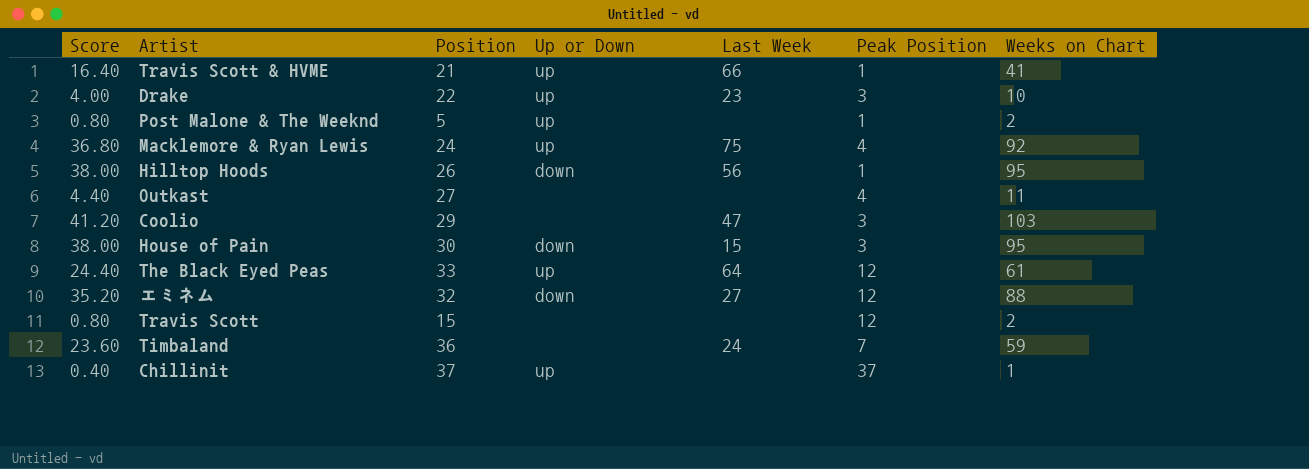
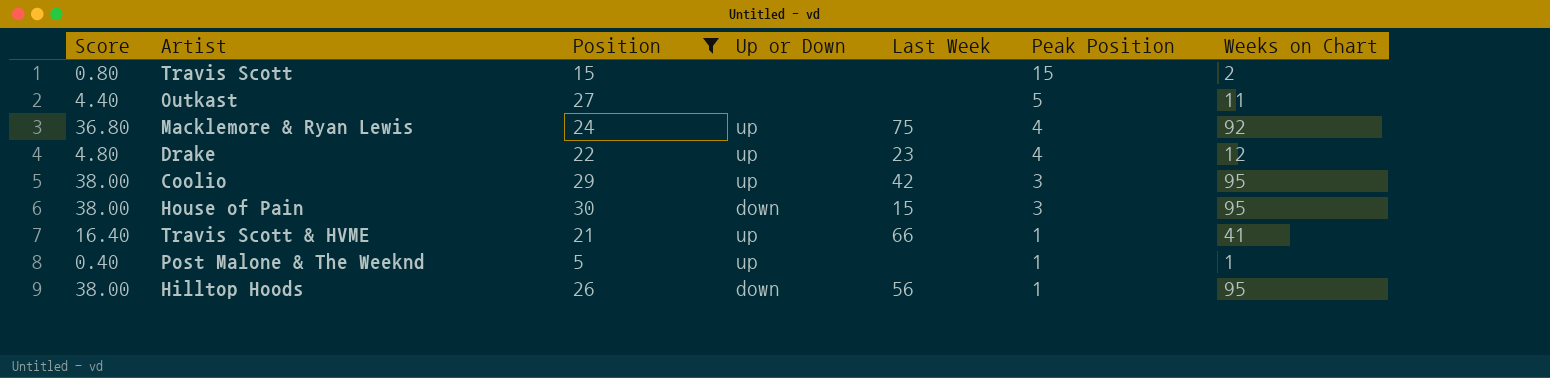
filter: none -> Position <= 30
row order: none -> Peak Position descending
Travis Scott | Peak Position: 12 -> 15
Outkast | Peak Position: 4 -> 5
Drake | Score: 4.00 -> 4.80
Drake | Peak Position: 3 -> 4
Drake | Weeks on Chart: 10 -> 12
Coolio | Score: 41.20 -> 38.00
Coolio | Up or Down: none -> up
Coolio | Last Week: 47 -> 42
Coolio | Weeks on Chart: 103 -> 95
Post Malone & The Weeknd | Score: 0.80 -> 0.40
Post Malone & The Weeknd | Weeks on Chart: 2 -> 1

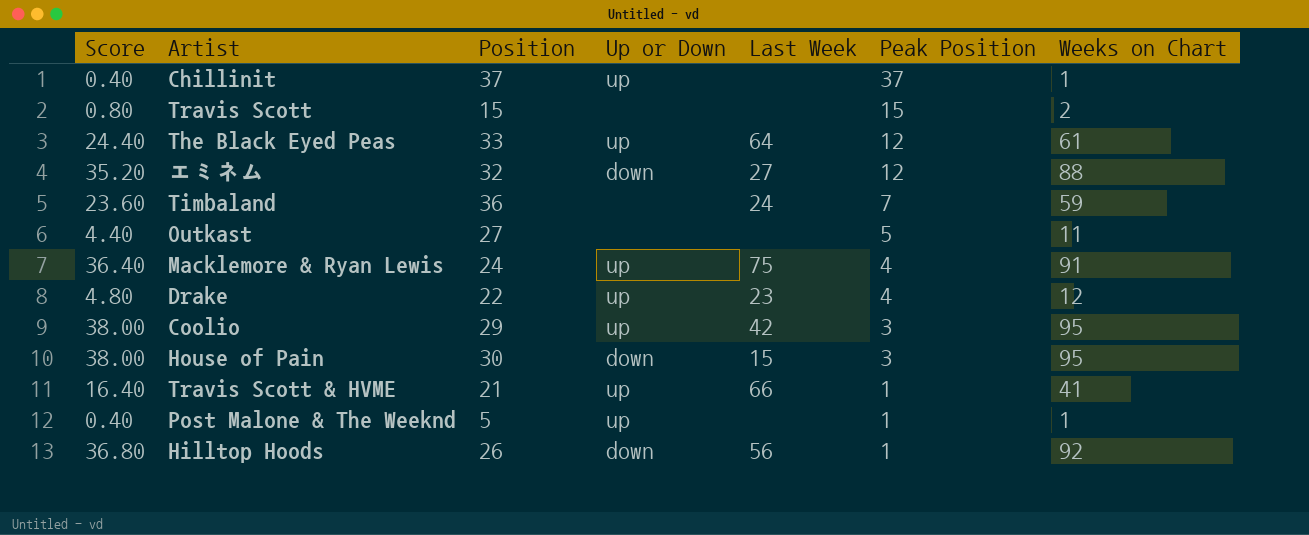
filter: Position <= 30 -> none
Macklemore & Ryan Lewis | Score: 36.80 -> 36.40
Macklemore & Ryan Lewis | Weeks on Chart: 92 -> 91
Hilltop Hoods | Score: 38.00 -> 36.80
Hilltop Hoods | Weeks on Chart: 95 -> 92

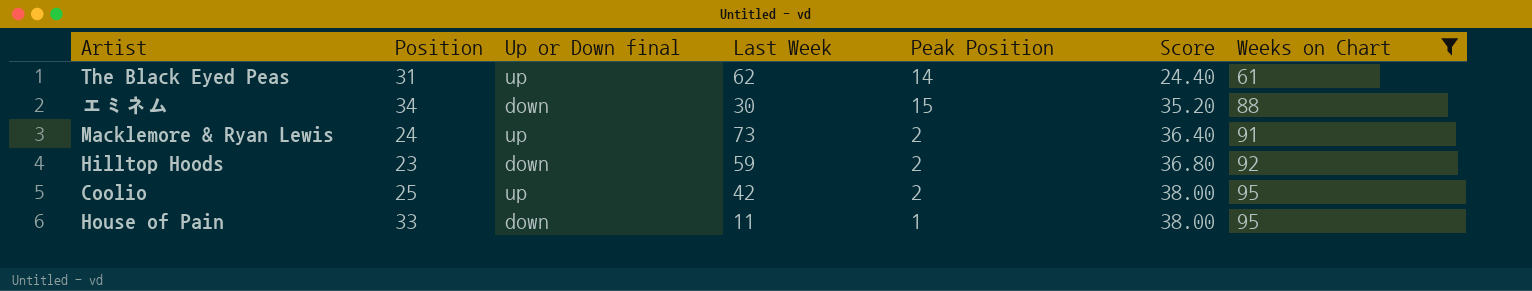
filter: none -> Weeks on Chart >= 61
row order: Peak Position descending -> Score ascending
column name: Up or Down -> Up or Down final
column Score | position: 1 -> 6
The Black Eyed Peas | Position: 33 -> 31
The Black Eyed Peas | Last Week: 64 -> 62
The Black Eyed Peas | Peak Position: 12 -> 14
エミネム | Position: 32 -> 34
エミネム | Last Week: 27 -> 30
エミネム | Peak Position: 12 -> 15
Macklemore & Ryan Lewis | Last Week: 75 -> 73
Macklemore & Ryan Lewis | Peak Position: 4 -> 2
Hilltop Hoods | Position: 26 -> 23
Hilltop Hoods | Last Week: 56 -> 59
Hilltop Hoods | Peak Position: 1 -> 2
Coolio | Position: 29 -> 25
Coolio | Peak Position: 3 -> 2
House of Pain | Position: 30 -> 33
House of Pain | Last Week: 15 -> 11
House of Pain | Peak Position: 3 -> 1

